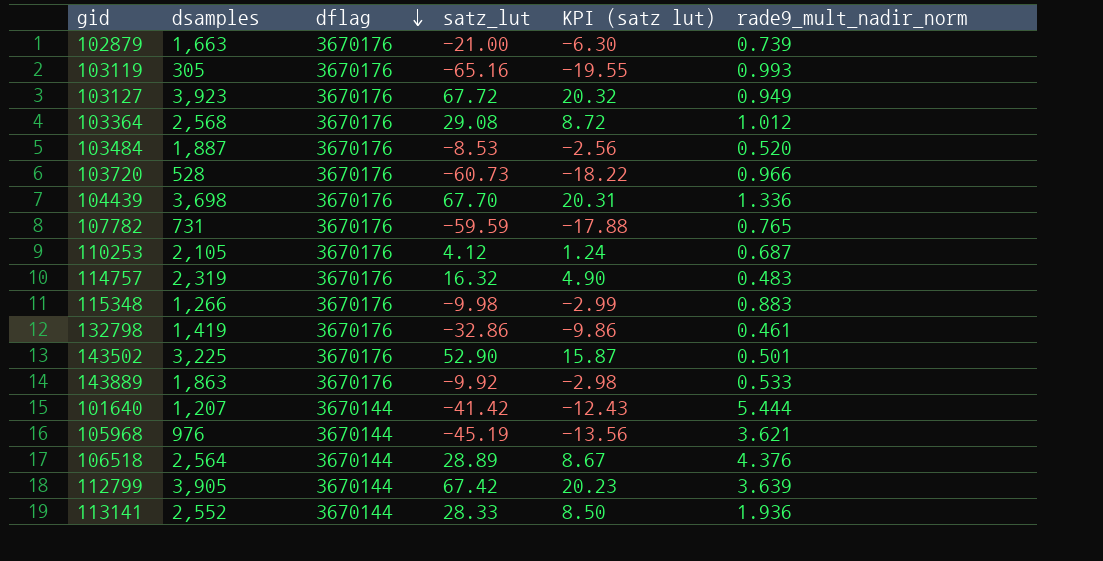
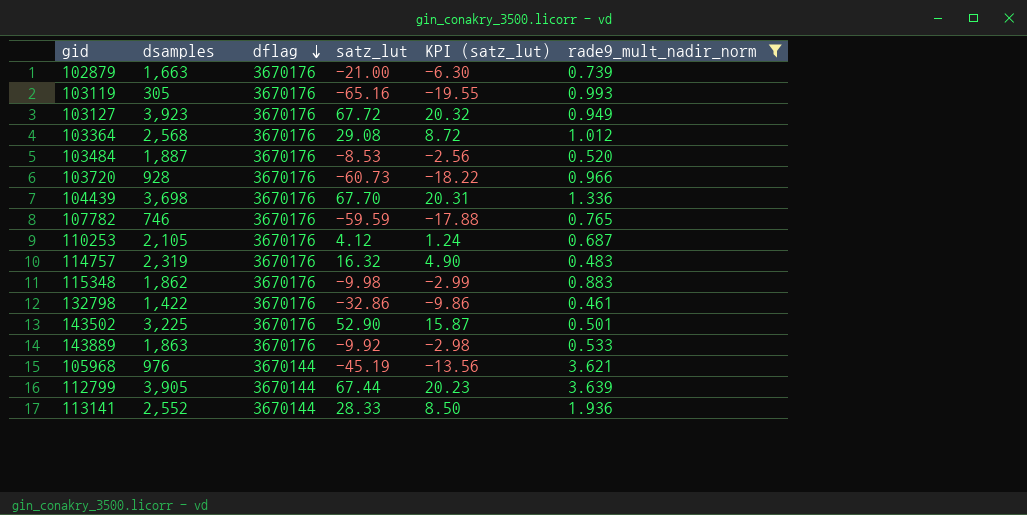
filter: none -> rade9_mult_nadir_norm <= 3.639
column name: KPI (satz lut) -> KPI (satz_lut)
103720 | dsamples: 528 -> 928
107782 | dsamples: 731 -> 746
115348 | dsamples: 1,266 -> 1,862
132798 | dsamples: 1,419 -> 1,422
112799 | satz_lut: 67.42 -> 67.44

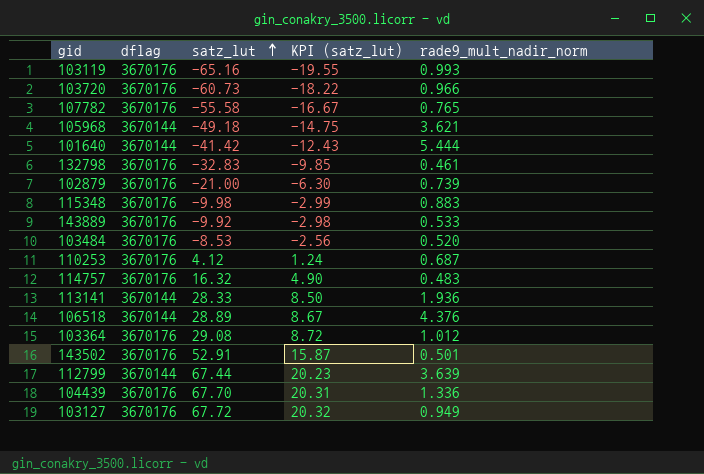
filter: rade9_mult_nadir_norm <= 3.639 -> none
row order: dflag descending -> satz_lut ascending
column dsamples | position: 2 -> none
107782 | satz_lut: -59.59 -> -55.58
107782 | KPI (satz_lut): -17.88 -> -16.67
105968 | satz_lut: -45.19 -> -49.18
105968 | KPI (satz_lut): -13.56 -> -14.75
132798 | satz_lut: -32.86 -> -32.83
132798 | KPI (satz_lut): -9.86 -> -9.85
143502 | satz_lut: 52.90 -> 52.91

